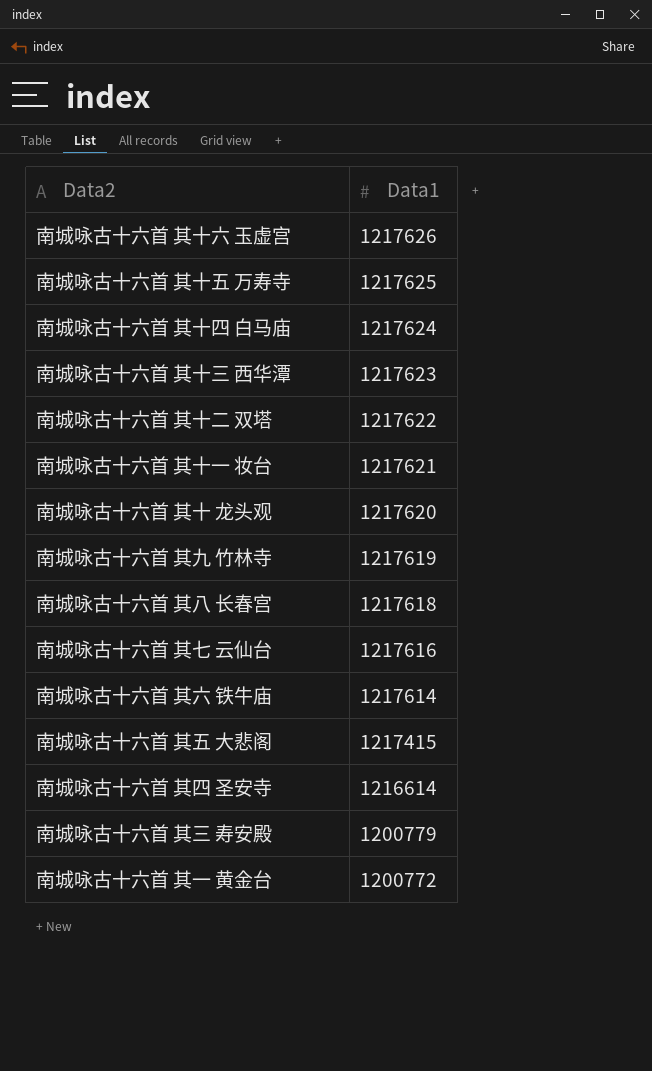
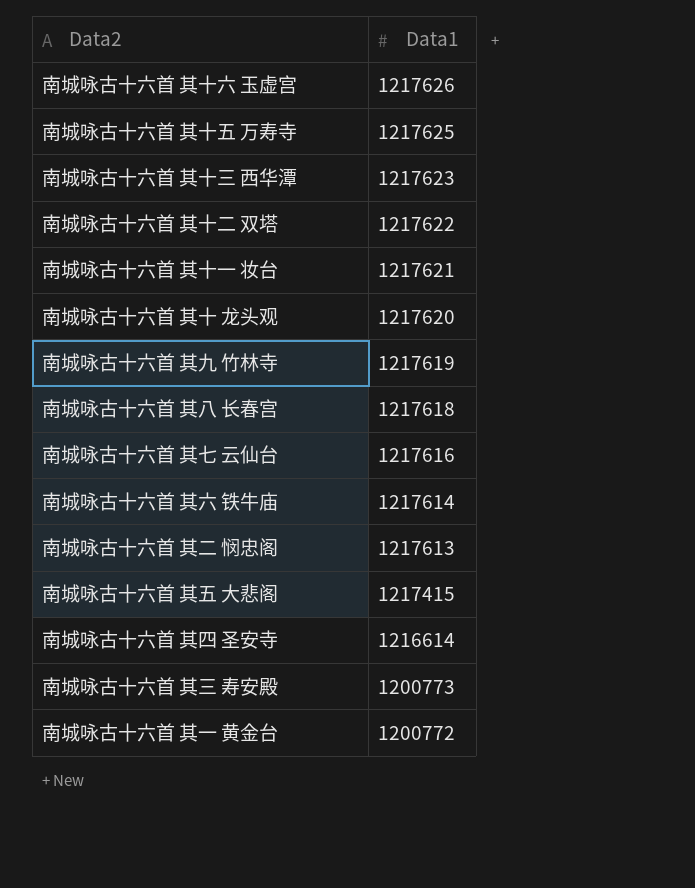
row 南城咏古十六首 其十四 白马庙: 1217624 -> none
row 南城咏古十六首 其二 悯忠阁: none -> 1217613
南城咏古十六首 其三 寿安殿 | Data1: 1200779 -> 1200773

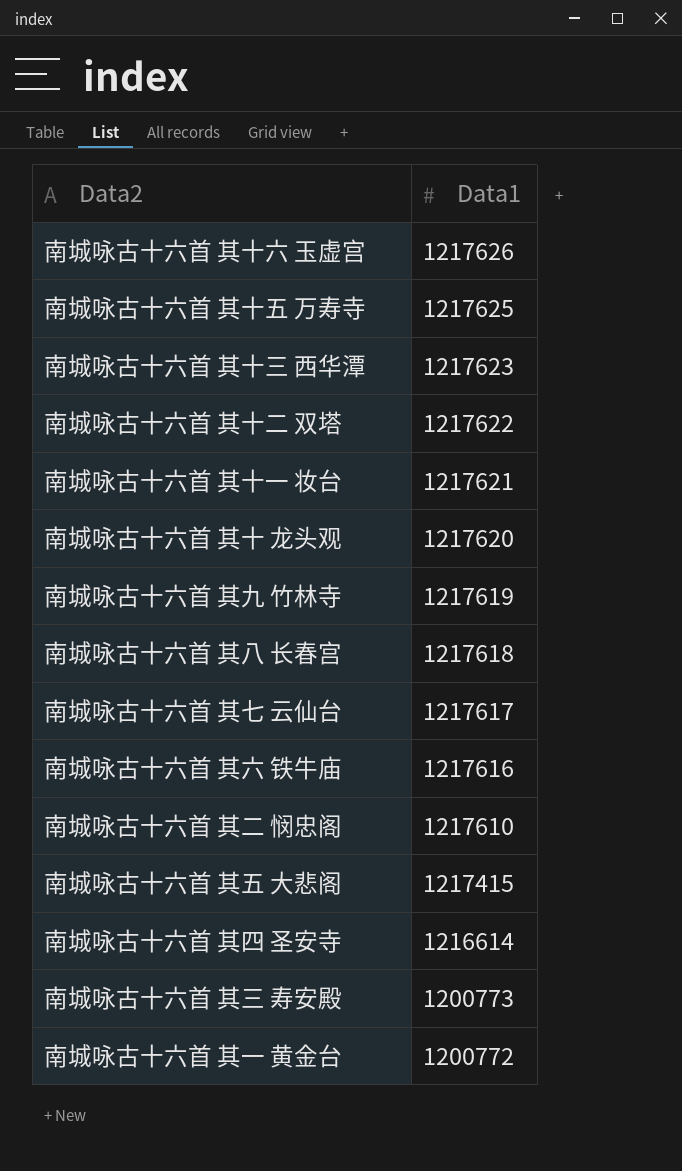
南城咏古十六首 其七 云仙台 | Data1: 1217616 -> 1217617
南城咏古十六首 其六 铁牛庙 | Data1: 1217614 -> 1217616
南城咏古十六首 其二 悯忠阁 | Data1: 1217613 -> 1217610

